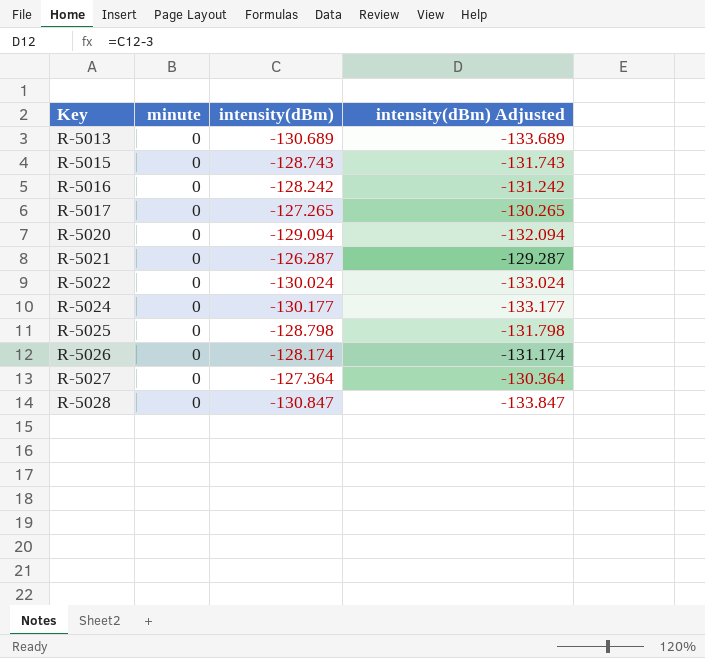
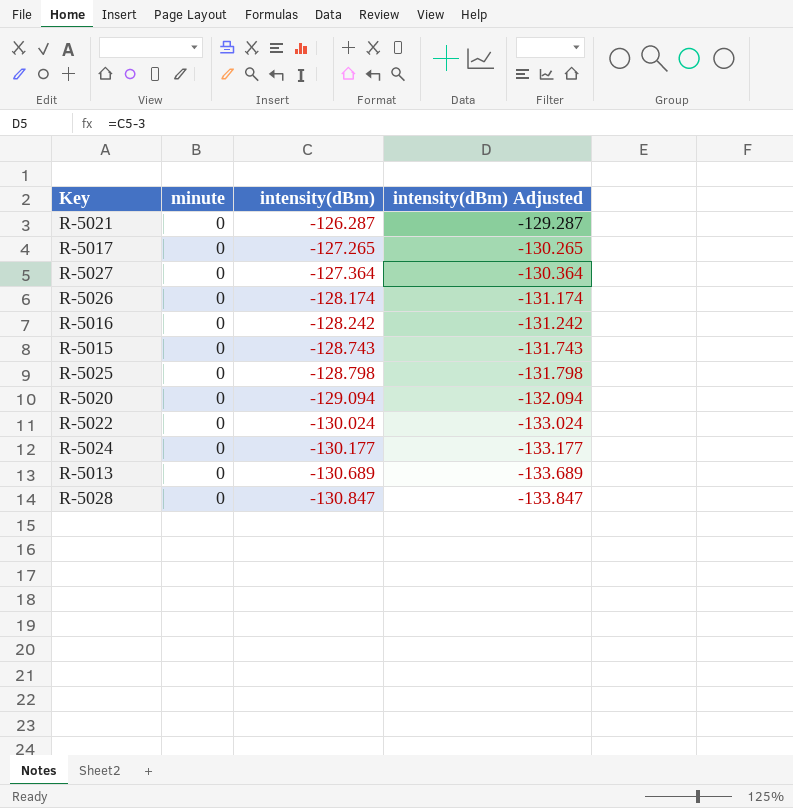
row order: Key ascending -> intensity(dBm) descending

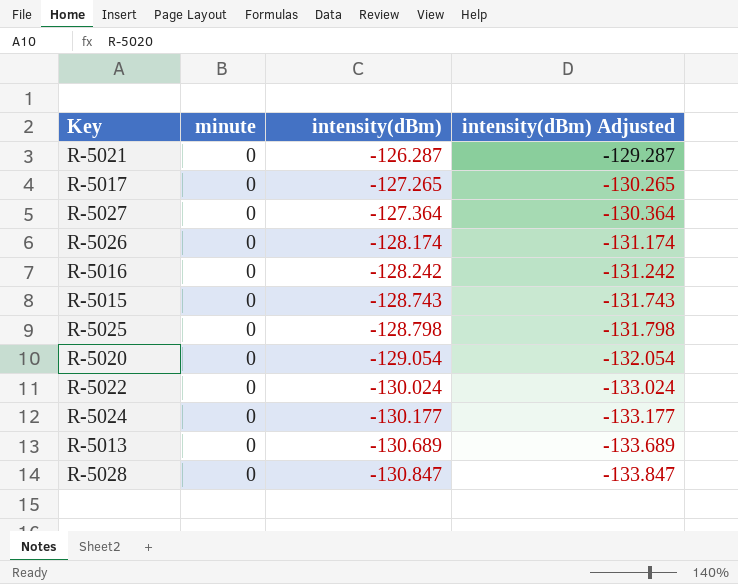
R-5020 | intensity(dBm): -129.094 -> -129.054
R-5020 | intensity(dBm) Adjusted: -132.094 -> -132.054

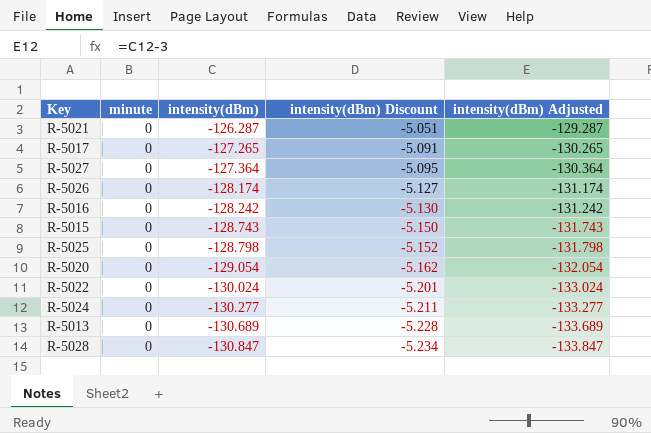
column intensity(dBm) Discount | formula: none -> [intensity(dBm)] * 0.04
R-5024 | intensity(dBm): -130.177 -> -130.277
R-5024 | intensity(dBm) Adjusted: -133.177 -> -133.277

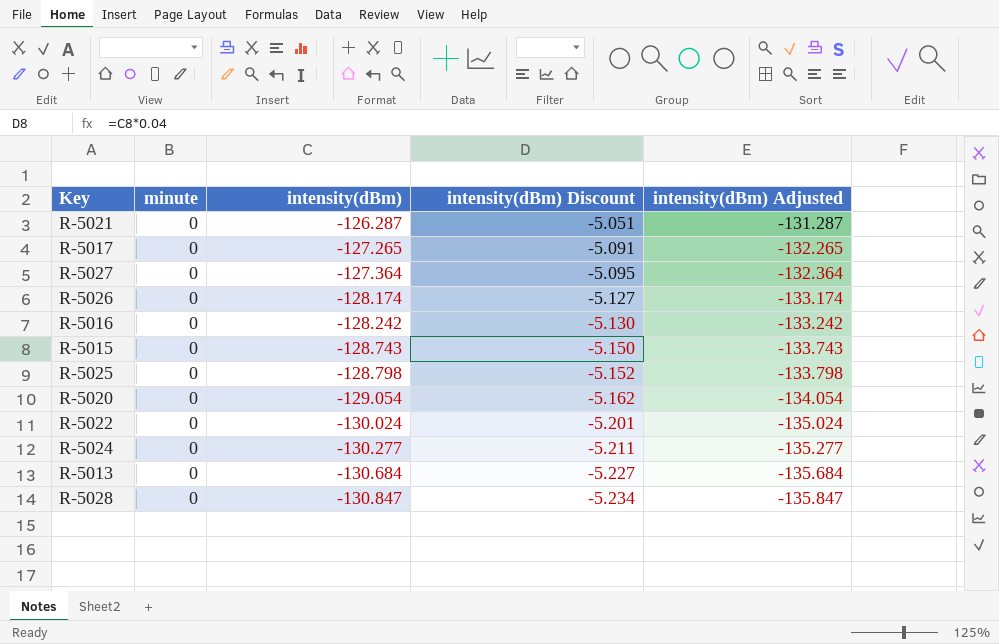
column intensity(dBm) Adjusted | formula: [intensity(dBm)] - 3 -> [intensity(dBm)] - 5
R-5013 | intensity(dBm): -130.689 -> -130.684
R-5013 | intensity(dBm) Discount: -5.228 -> -5.227

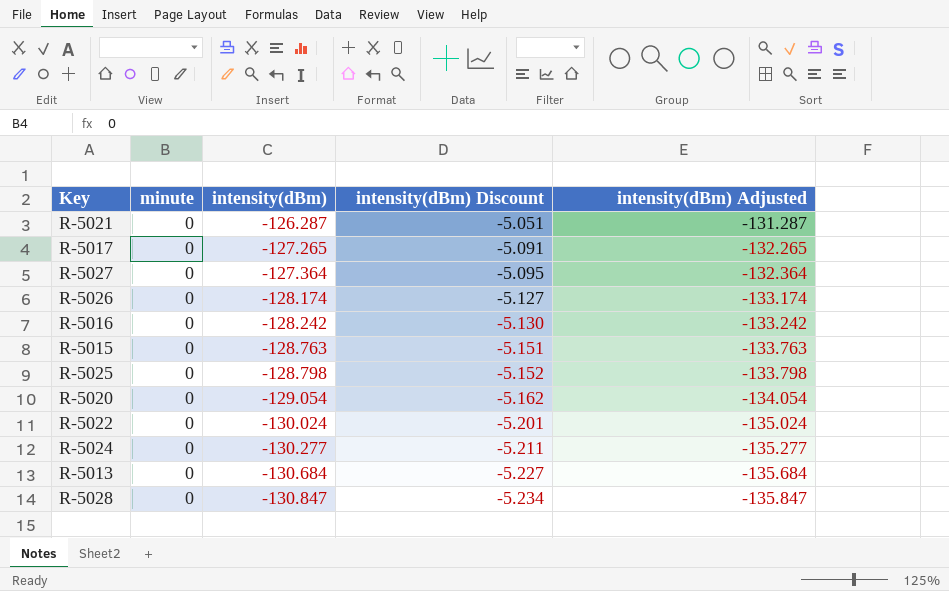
R-5015 | intensity(dBm): -128.743 -> -128.763
R-5015 | intensity(dBm) Discount: -5.150 -> -5.151
R-5015 | intensity(dBm) Adjusted: -133.743 -> -133.763

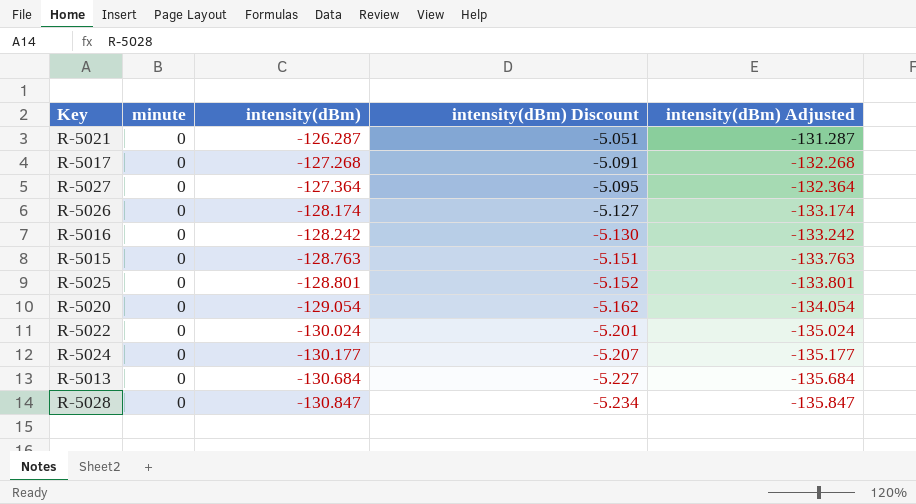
R-5017 | intensity(dBm): -127.265 -> -127.268
R-5017 | intensity(dBm) Adjusted: -132.265 -> -132.268
R-5025 | intensity(dBm): -128.798 -> -128.801
R-5025 | intensity(dBm) Adjusted: -133.798 -> -133.801
R-5024 | intensity(dBm): -130.277 -> -130.177
R-5024 | intensity(dBm) Discount: -5.211 -> -5.207
R-5024 | intensity(dBm) Adjusted: -135.277 -> -135.177

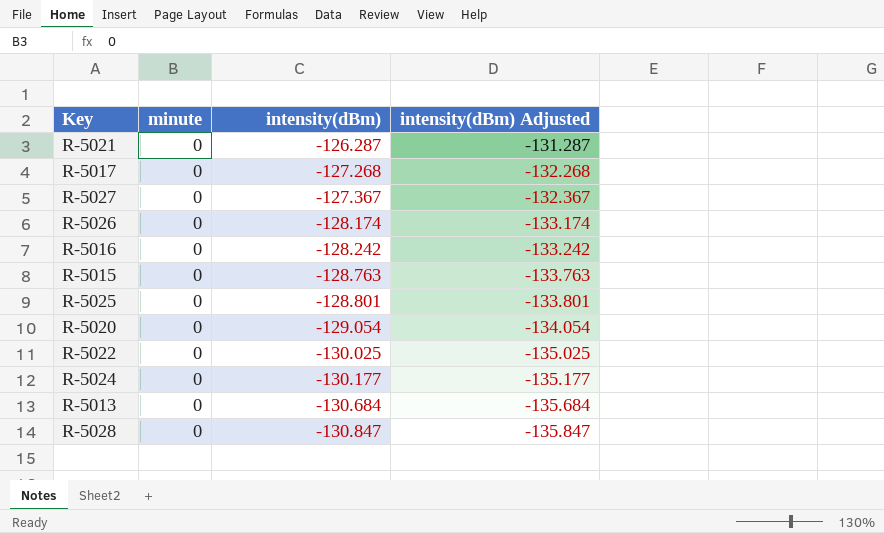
column intensity(dBm) Discount | formula: [intensity(dBm)] * 0.04 -> none
R-5027 | intensity(dBm): -127.364 -> -127.367
R-5027 | intensity(dBm) Adjusted: -132.364 -> -132.367
R-5022 | intensity(dBm): -130.024 -> -130.025
R-5022 | intensity(dBm) Adjusted: -135.024 -> -135.025

